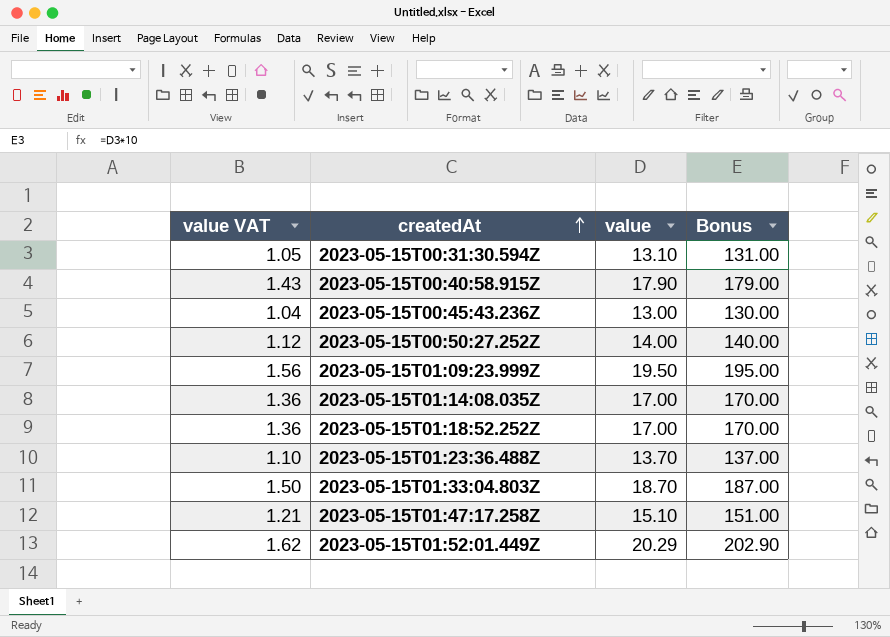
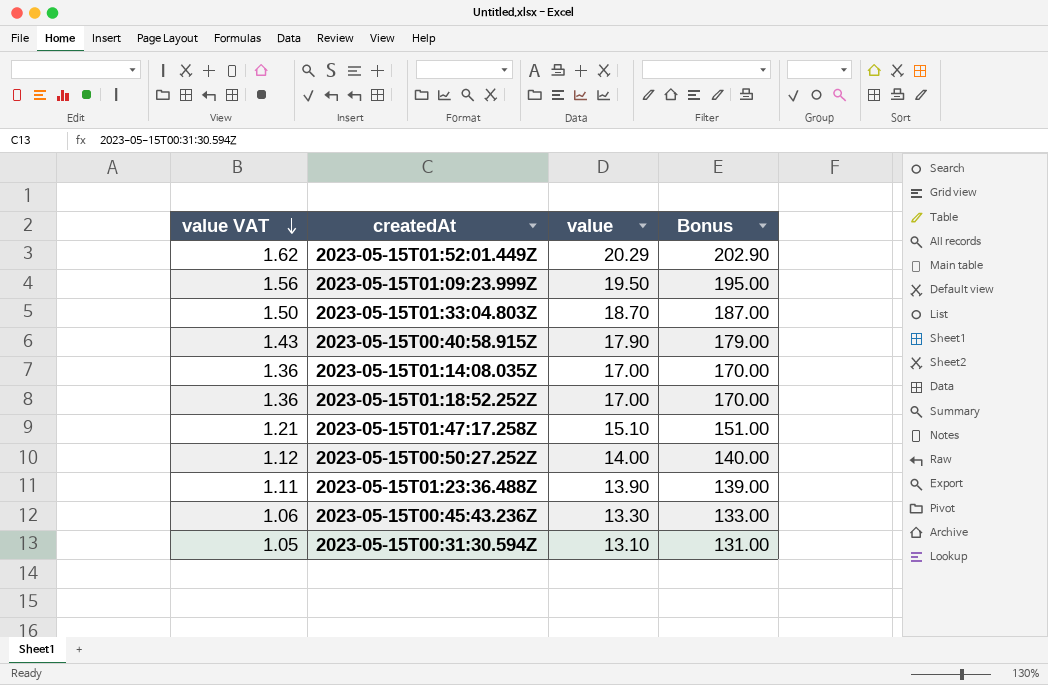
row order: createdAt ascending -> value VAT descending
2023-05-15T01:23:36.488Z | value VAT: 1.10 -> 1.11
2023-05-15T01:23:36.488Z | value: 13.70 -> 13.90
2023-05-15T01:23:36.488Z | Bonus: 137.00 -> 139.00
2023-05-15T00:45:43.236Z | value VAT: 1.04 -> 1.06
2023-05-15T00:45:43.236Z | value: 13.00 -> 13.30
2023-05-15T00:45:43.236Z | Bonus: 130.00 -> 133.00

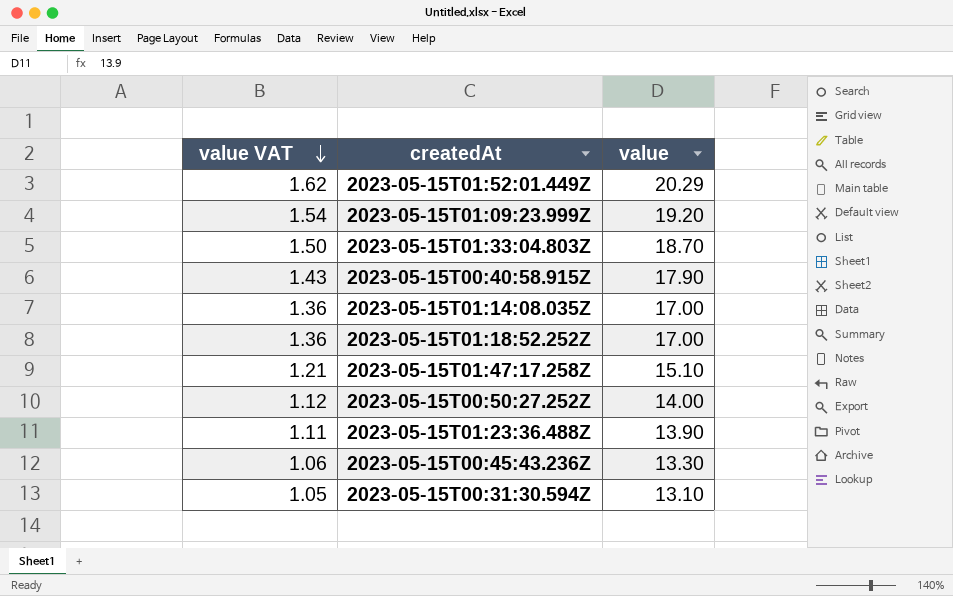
column Bonus | formula: [value] * 10 -> none
2023-05-15T01:09:23.999Z | value VAT: 1.56 -> 1.54
2023-05-15T01:09:23.999Z | value: 19.50 -> 19.20

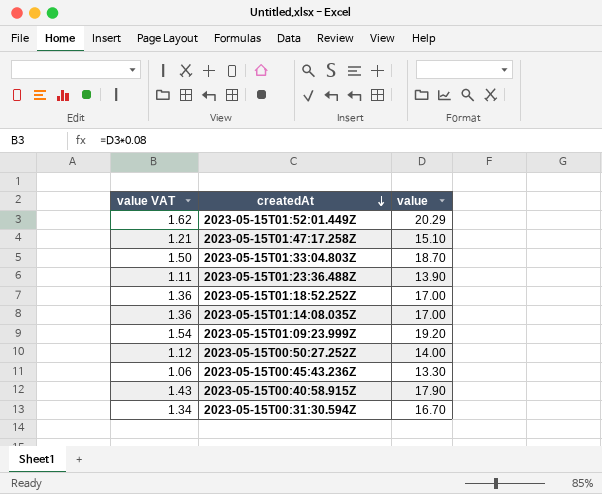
row order: value VAT descending -> createdAt descending
2023-05-15T00:31:30.594Z | value VAT: 1.05 -> 1.34
2023-05-15T00:31:30.594Z | value: 13.10 -> 16.70

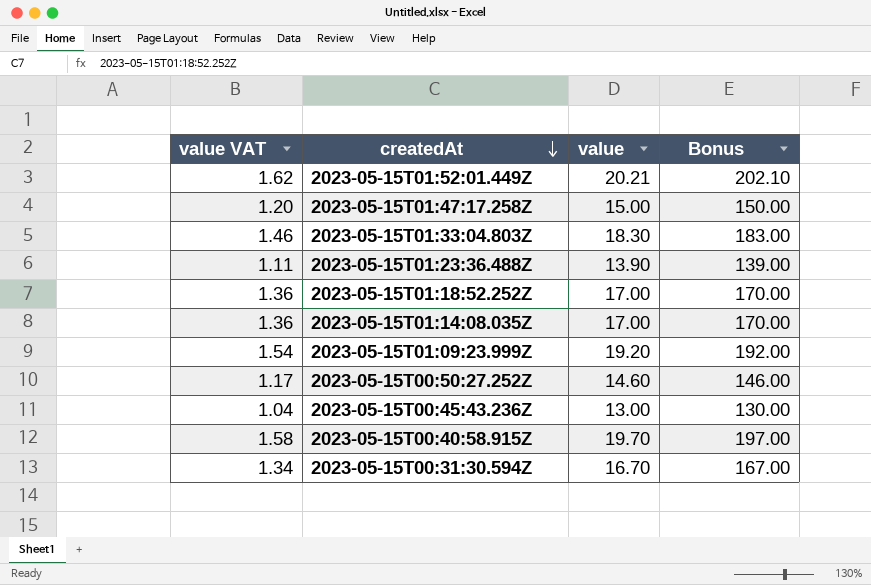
column Bonus | formula: none -> [value] * 10
2023-05-15T01:52:01.449Z | value: 20.29 -> 20.21
2023-05-15T01:47:17.258Z | value VAT: 1.21 -> 1.20
2023-05-15T01:47:17.258Z | value: 15.10 -> 15.00
2023-05-15T01:33:04.803Z | value VAT: 1.50 -> 1.46
2023-05-15T01:33:04.803Z | value: 18.70 -> 18.30
2023-05-15T00:50:27.252Z | value VAT: 1.12 -> 1.17
2023-05-15T00:50:27.252Z | value: 14.00 -> 14.60
2023-05-15T00:45:43.236Z | value VAT: 1.06 -> 1.04
2023-05-15T00:45:43.236Z | value: 13.30 -> 13.00
2023-05-15T00:40:58.915Z | value VAT: 1.43 -> 1.58
2023-05-15T00:40:58.915Z | value: 17.90 -> 19.70

